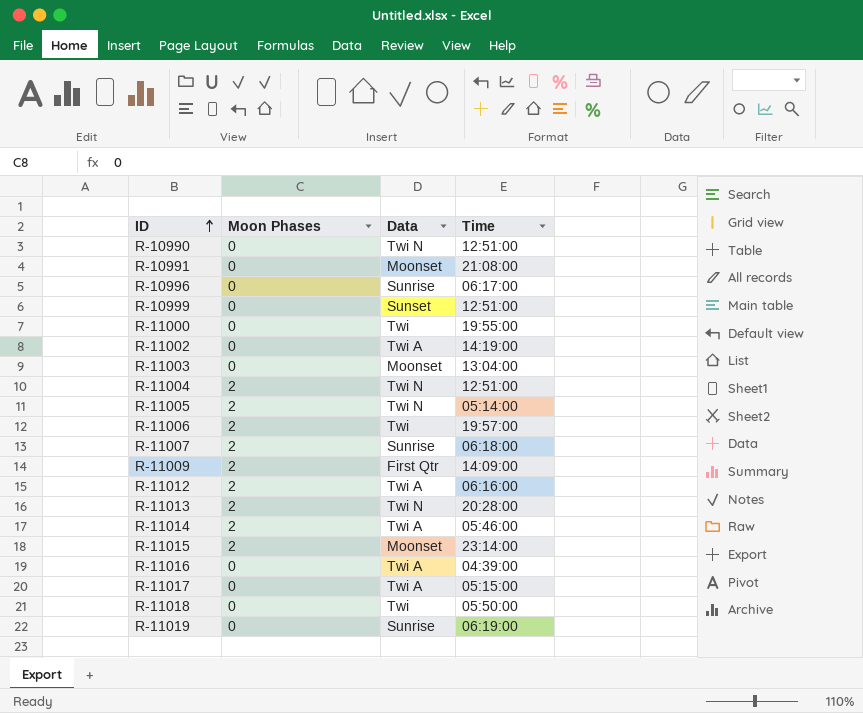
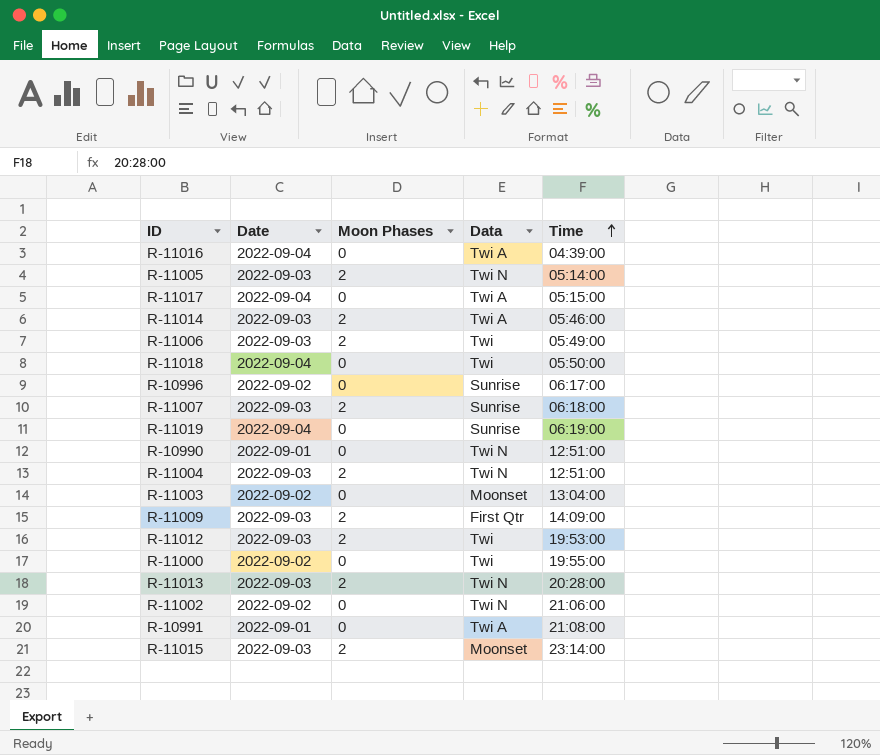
row order: ID ascending -> Time ascending
column Date | position: none -> 2
row R-10999: 0 | Sunset | 12:51:00 -> none
R-11006 | Time: 19:57:00 -> 05:49:00
R-11012 | Data: Twi A -> Twi
R-11012 | Time: 06:16:00 -> 19:53:00
R-11002 | Data: Twi A -> Twi N
R-11002 | Time: 14:19:00 -> 21:06:00
R-10991 | Data: Moonset -> Twi A

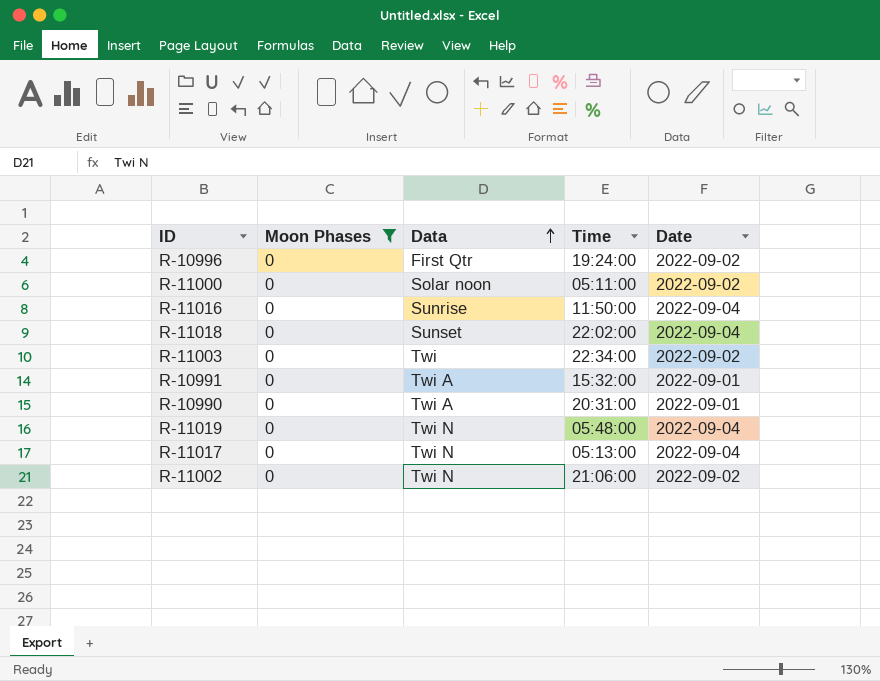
filter: none -> Moon Phases = 0
row order: Time ascending -> Data ascending
column Date | position: 2 -> 5
R-10996 | Data: Sunrise -> First Qtr
R-10996 | Time: 06:17:00 -> 19:24:00
R-11000 | Data: Twi -> Solar noon
R-11000 | Time: 19:55:00 -> 05:11:00
R-11016 | Data: Twi A -> Sunrise
R-11016 | Time: 04:39:00 -> 11:50:00
R-11018 | Data: Twi -> Sunset
R-11018 | Time: 05:50:00 -> 22:02:00
R-11003 | Data: Moonset -> Twi
R-11003 | Time: 13:04:00 -> 22:34:00
R-10991 | Time: 21:08:00 -> 15:32:00
R-10990 | Data: Twi N -> Twi A
R-10990 | Time: 12:51:00 -> 20:31:00
R-11019 | Data: Sunrise -> Twi N
R-11019 | Time: 06:19:00 -> 05:48:00
R-11017 | Data: Twi A -> Twi N
R-11017 | Time: 05:15:00 -> 05:13:00

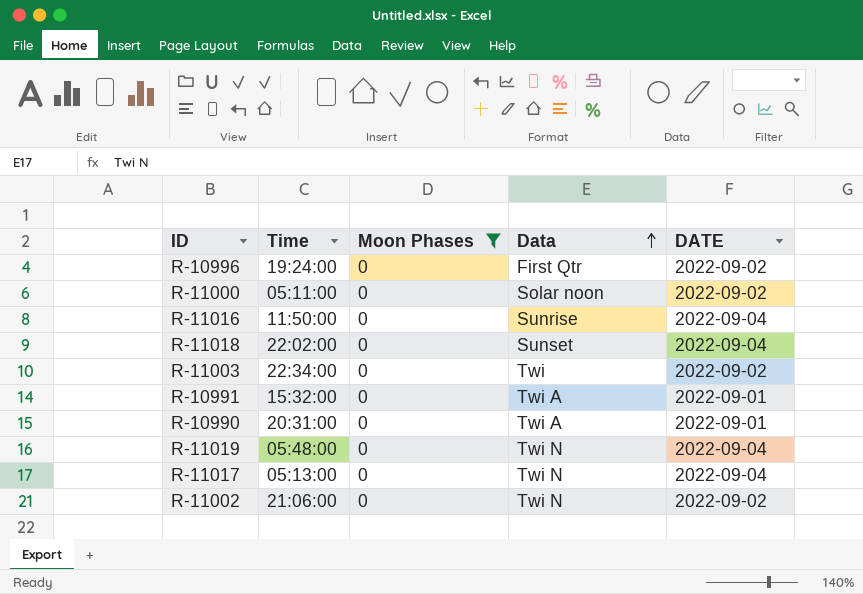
column Time | position: 4 -> 2
column name: Date -> DATE

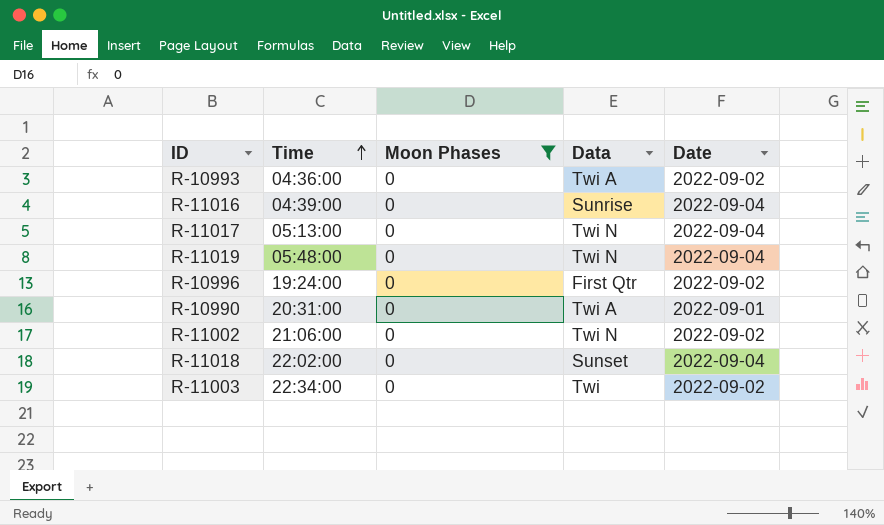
row order: Data ascending -> Time ascending
column name: DATE -> Date
row R-11000: 05:11:00 | 0 | Solar noon | 2022-09-02 -> none
row R-10991: 15:32:00 | 0 | Twi A | 2022-09-01 -> none
row R-10993: none -> 04:36:00 | 0 | Twi A | 2022-09-02
R-11016 | Time: 11:50:00 -> 04:39:00

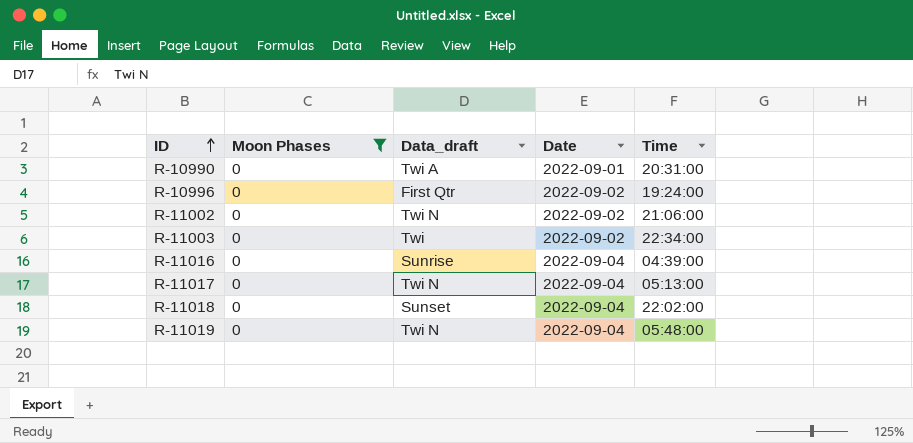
row order: Time ascending -> ID ascending
column name: Data -> Data_draft
column Time | position: 2 -> 5
row R-10993: 04:36:00 | 0 | Twi A | 2022-09-02 -> none

